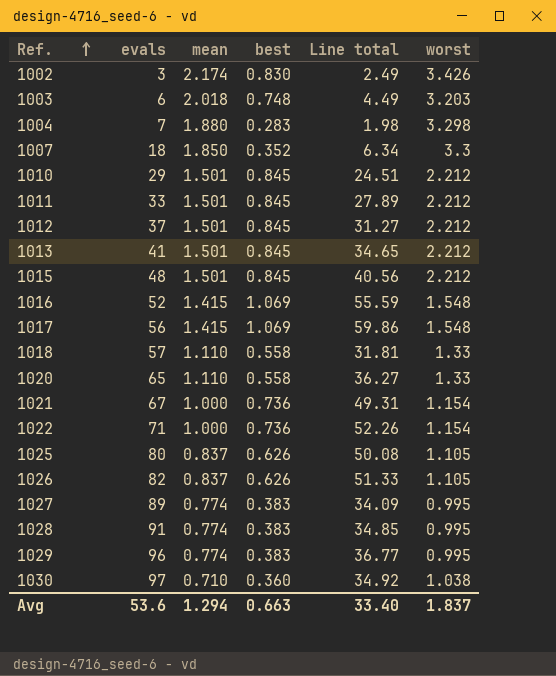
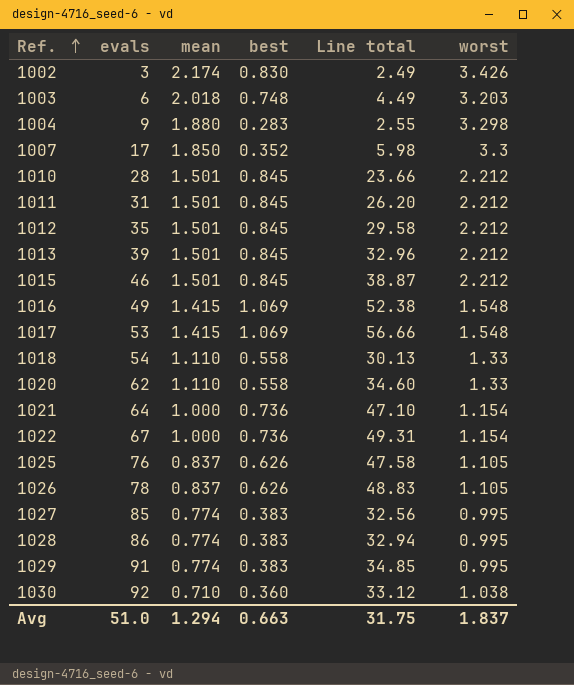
1004 | evals: 7 -> 9
1004 | Line total: 1.98 -> 2.55
1007 | evals: 18 -> 17
1007 | Line total: 6.34 -> 5.98
1010 | evals: 29 -> 28
1010 | Line total: 24.51 -> 23.66
1011 | evals: 33 -> 31
1011 | Line total: 27.89 -> 26.20
1012 | evals: 37 -> 35
1012 | Line total: 31.27 -> 29.58
1013 | evals: 41 -> 39
1013 | Line total: 34.65 -> 32.96
1015 | evals: 48 -> 46
1015 | Line total: 40.56 -> 38.87
1016 | evals: 52 -> 49
1016 | Line total: 55.59 -> 52.38
1017 | evals: 56 -> 53
1017 | Line total: 59.86 -> 56.66
1018 | evals: 57 -> 54
1018 | Line total: 31.81 -> 30.13
1020 | evals: 65 -> 62
1020 | Line total: 36.27 -> 34.60
1021 | evals: 67 -> 64
1021 | Line total: 49.31 -> 47.10
1022 | evals: 71 -> 67
1022 | Line total: 52.26 -> 49.31
1025 | evals: 80 -> 76
1025 | Line total: 50.08 -> 47.58
1026 | evals: 82 -> 78
1026 | Line total: 51.33 -> 48.83
1027 | evals: 89 -> 85
1027 | Line total: 34.09 -> 32.56
1028 | evals: 91 -> 86
1028 | Line total: 34.85 -> 32.94
1029 | evals: 96 -> 91
1029 | Line total: 36.77 -> 34.85
1030 | evals: 97 -> 92
1030 | Line total: 34.92 -> 33.12
Avg | evals: 53.6 -> 51.0
Avg | Line total: 33.40 -> 31.75

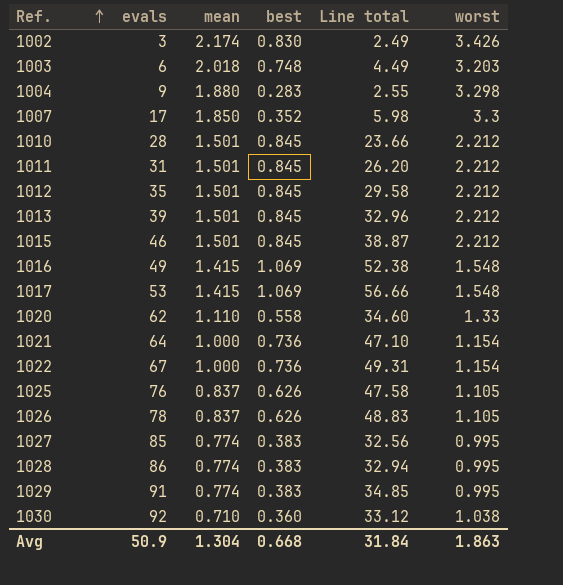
row 1018: 54 | 1.110 | 0.558 | 30.13 | 1.33 -> none
Avg | evals: 51.0 -> 50.9
Avg | mean: 1.294 -> 1.304
Avg | best: 0.663 -> 0.668
Avg | Line total: 31.75 -> 31.84
Avg | worst: 1.837 -> 1.863

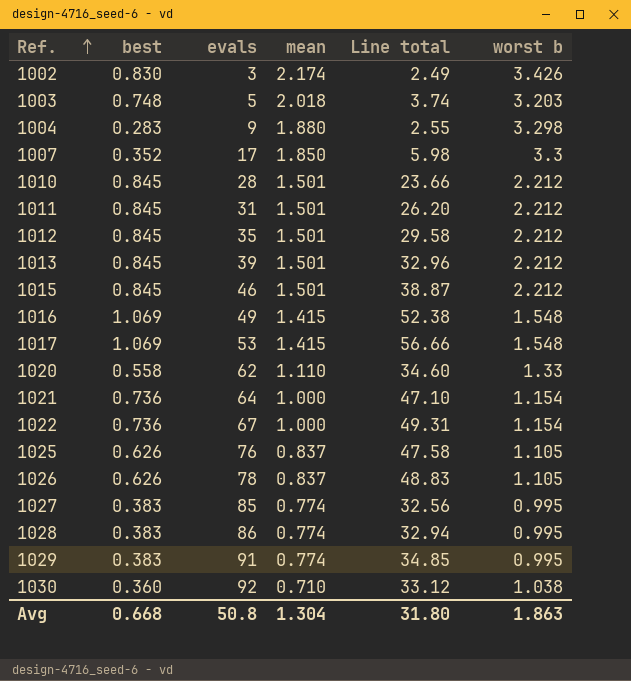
column best | position: 4 -> 2
column name: worst -> worst b
1003 | evals: 6 -> 5
1003 | Line total: 4.49 -> 3.74
Avg | evals: 50.9 -> 50.8
Avg | Line total: 31.84 -> 31.80

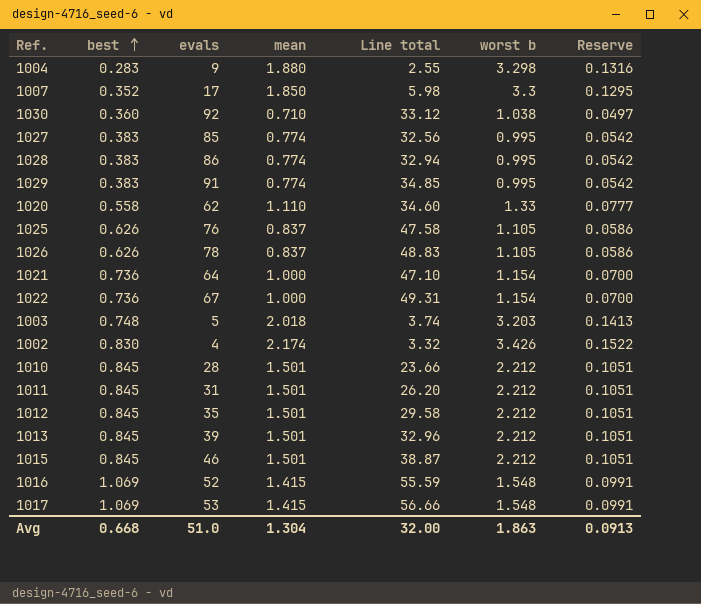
row order: Ref. ascending -> best ascending
column Reserve | formula: none -> [mean] * 0.07
1002 | evals: 3 -> 4
1002 | Line total: 2.49 -> 3.32
1016 | evals: 49 -> 52
1016 | Line total: 52.38 -> 55.59
Avg | evals: 50.8 -> 51.0
Avg | Line total: 31.80 -> 32.00

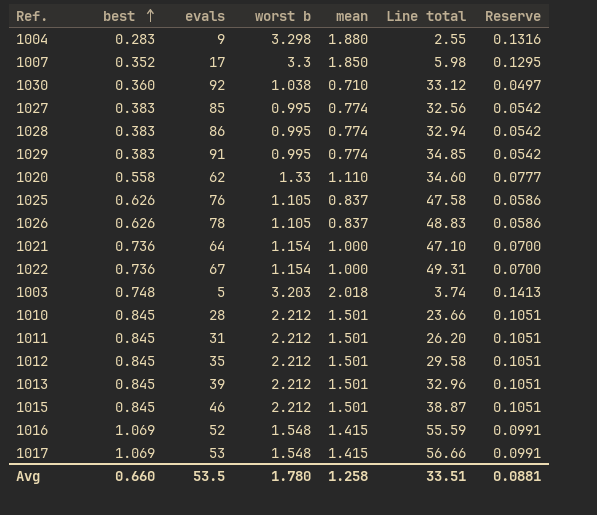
column worst b | position: 6 -> 4
row 1002: 0.830 | 4 | 2.174 | 3.32 | 3.426 | 0.1522 -> none
Avg | best: 0.668 -> 0.660
Avg | evals: 51.0 -> 53.5
Avg | worst b: 1.863 -> 1.780
Avg | mean: 1.304 -> 1.258
Avg | Line total: 32.00 -> 33.51
Avg | Reserve: 0.0913 -> 0.0881

